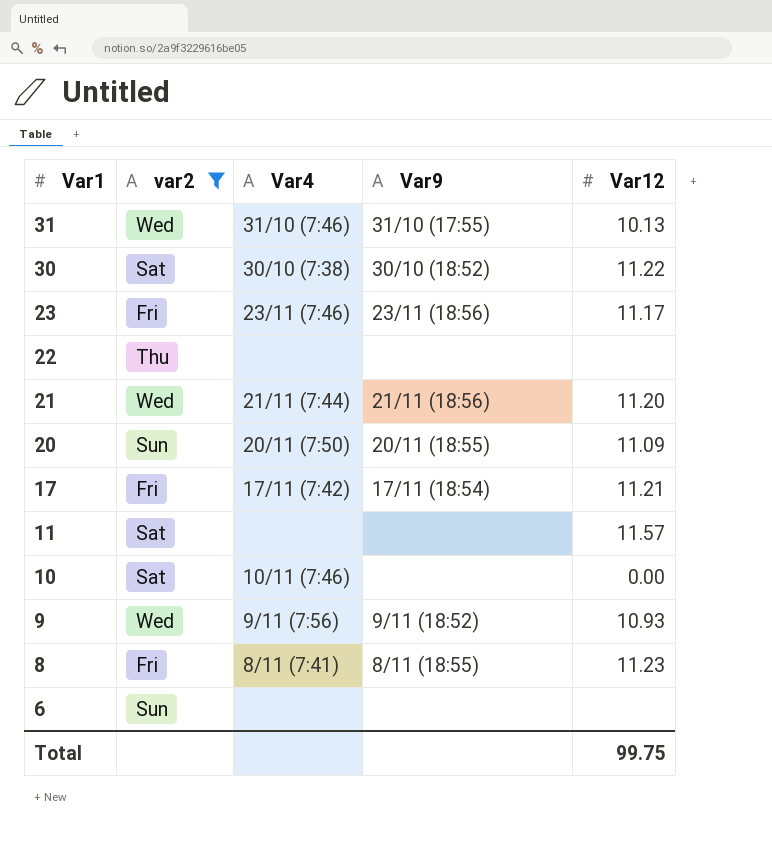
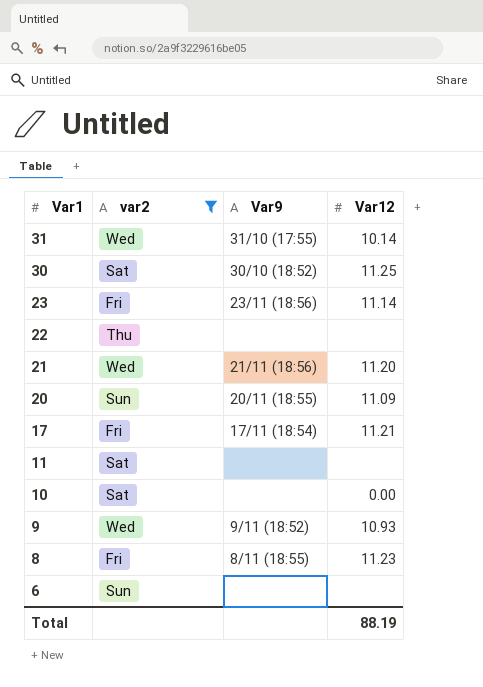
column Var4 | position: 3 -> none
31 | Var12: 10.13 -> 10.14
30 | Var12: 11.22 -> 11.25
23 | Var12: 11.17 -> 11.14
11 | Var12: 11.57 -> none
Total | Var12: 99.75 -> 88.19

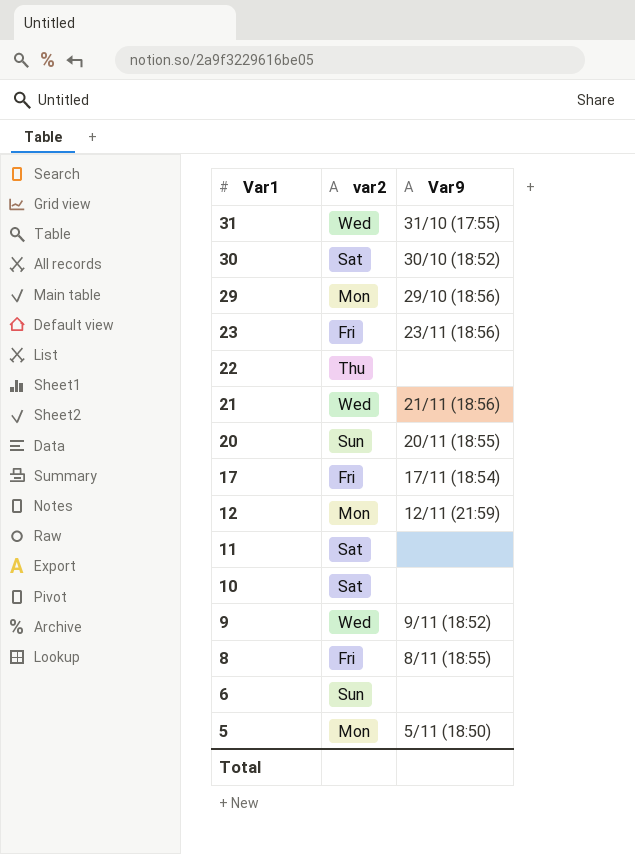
filter: var2 != Mon -> none
column Var12 | position: 4 -> none

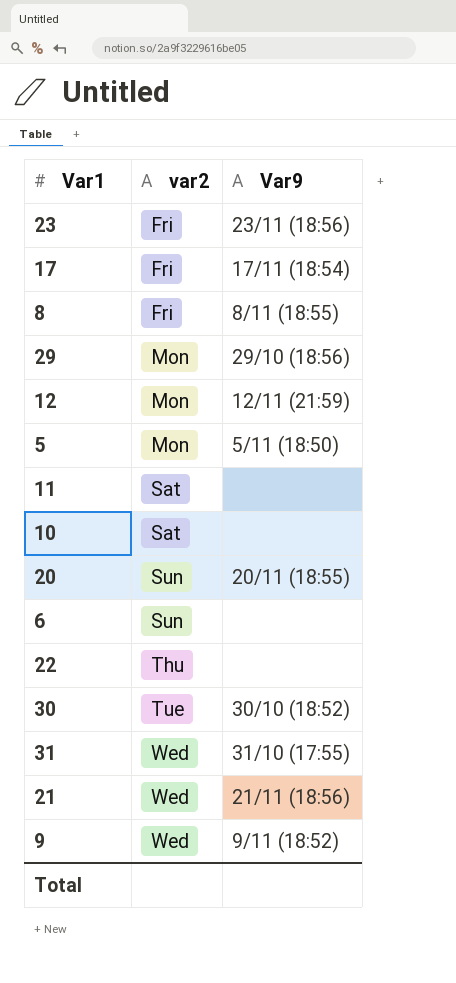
row order: Var1 descending -> var2 ascending
30 | var2: Sat -> Tue

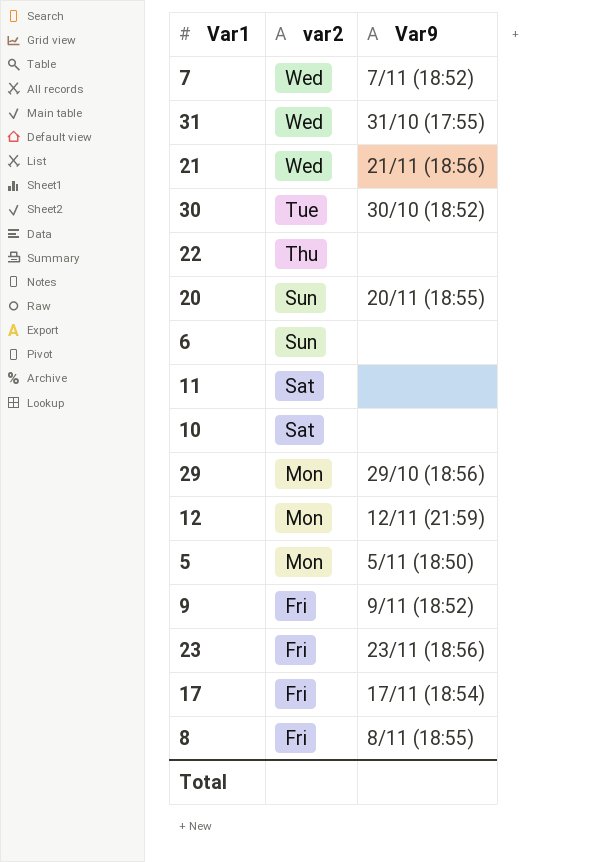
row order: var2 ascending -> var2 descending
row 7: none -> Wed | 7/11 (18:52)
9 | var2: Wed -> Fri

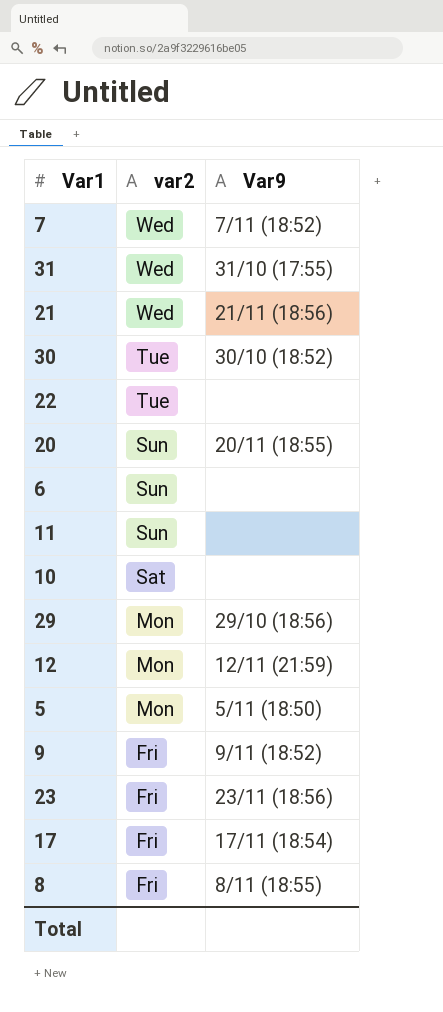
22 | var2: Thu -> Tue
11 | var2: Sat -> Sun

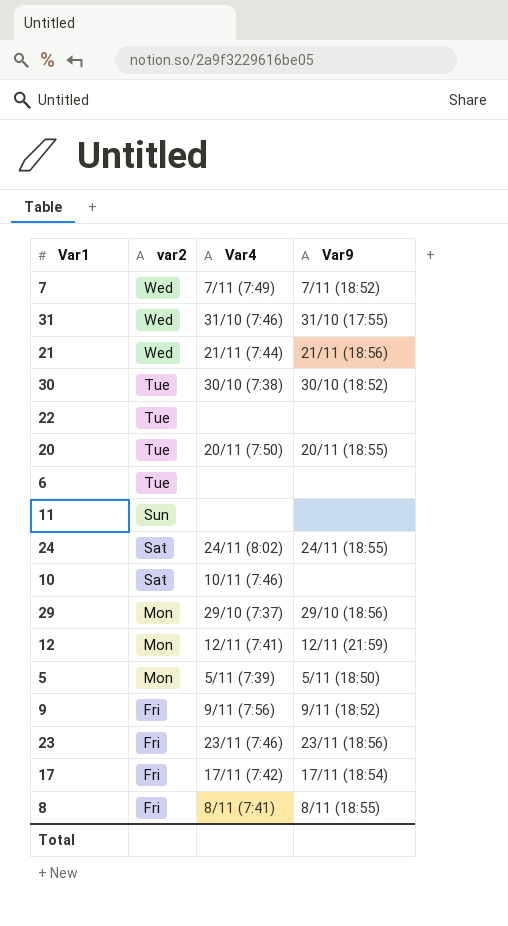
column Var4 | position: none -> 3
20 | var2: Sun -> Tue
6 | var2: Sun -> Tue
row 24: none -> Sat | 24/11 (8:02) | 24/11 (18:55)

